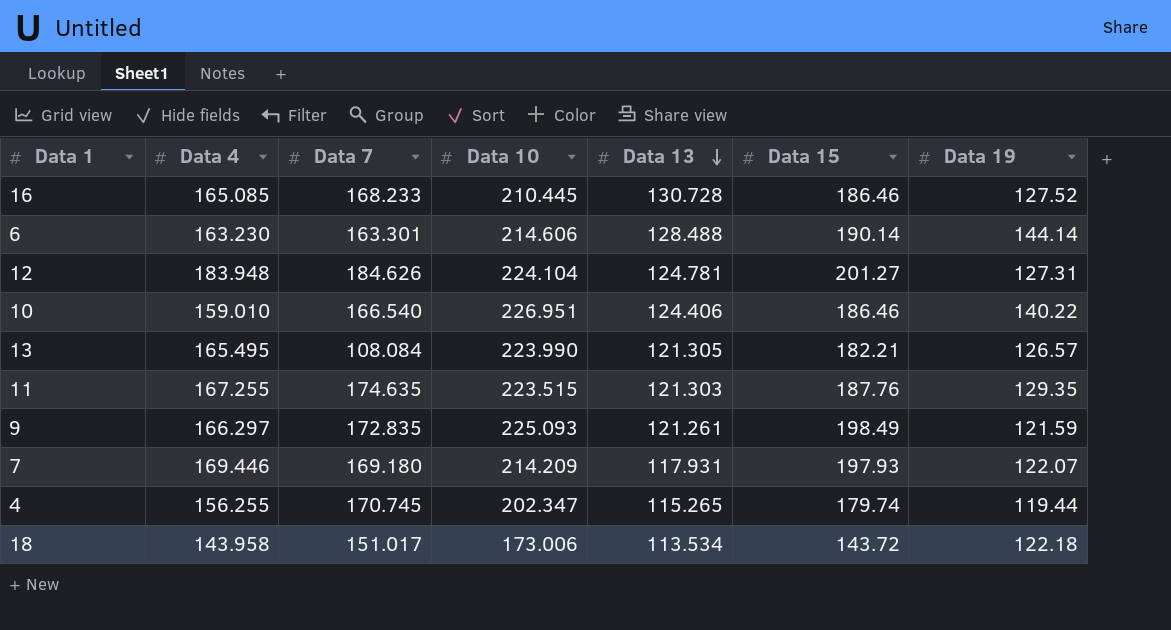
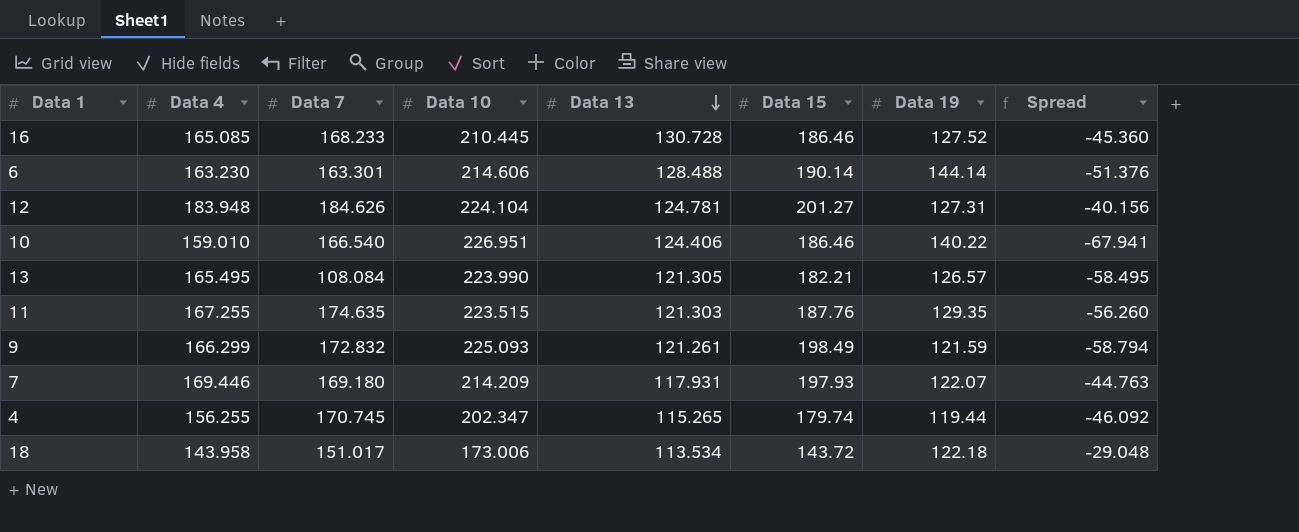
column Spread | formula: none -> [Data 4] - [Data 10]
9 | Data 4: 166.297 -> 166.299
9 | Data 7: 172.835 -> 172.832

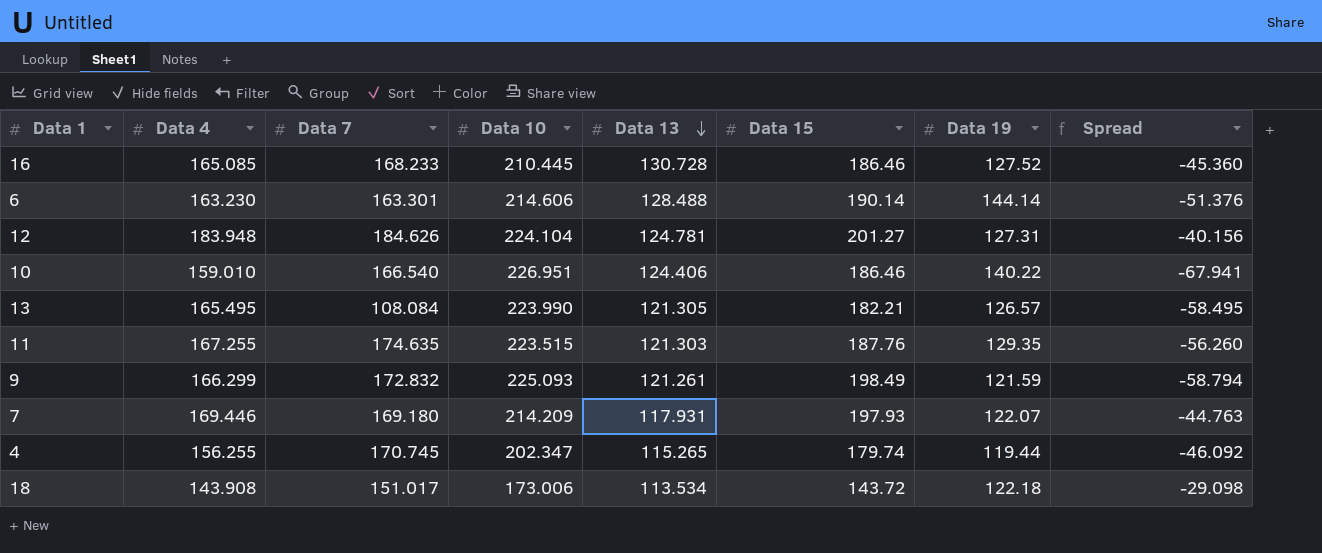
18 | Data 4: 143.958 -> 143.908
18 | Spread: -29.048 -> -29.098

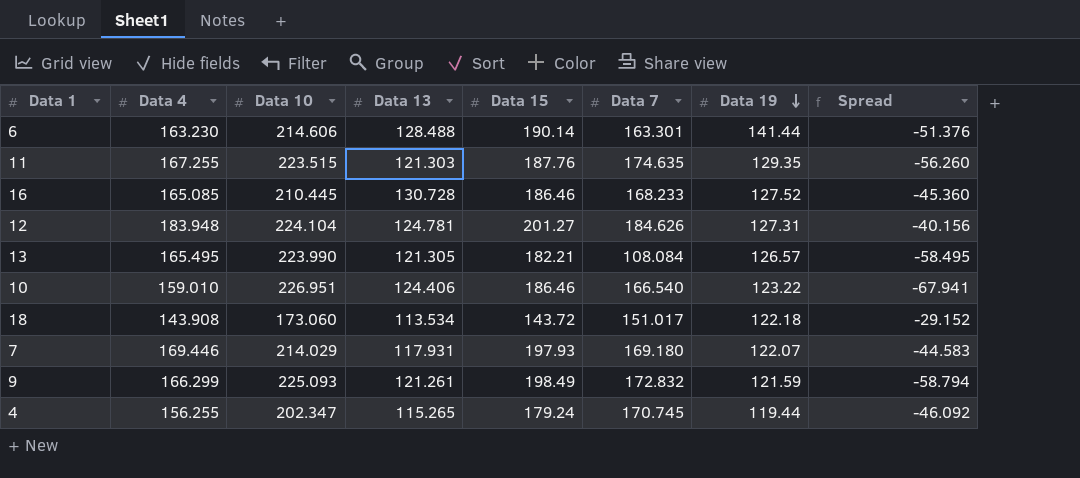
row order: Data 13 descending -> Data 19 descending
column Data 7 | position: 3 -> 6
6 | Data 19: 144.14 -> 141.44
10 | Data 19: 140.22 -> 123.22
18 | Data 10: 173.006 -> 173.060
18 | Spread: -29.098 -> -29.152
7 | Data 10: 214.209 -> 214.029
7 | Spread: -44.763 -> -44.583
4 | Data 15: 179.74 -> 179.24

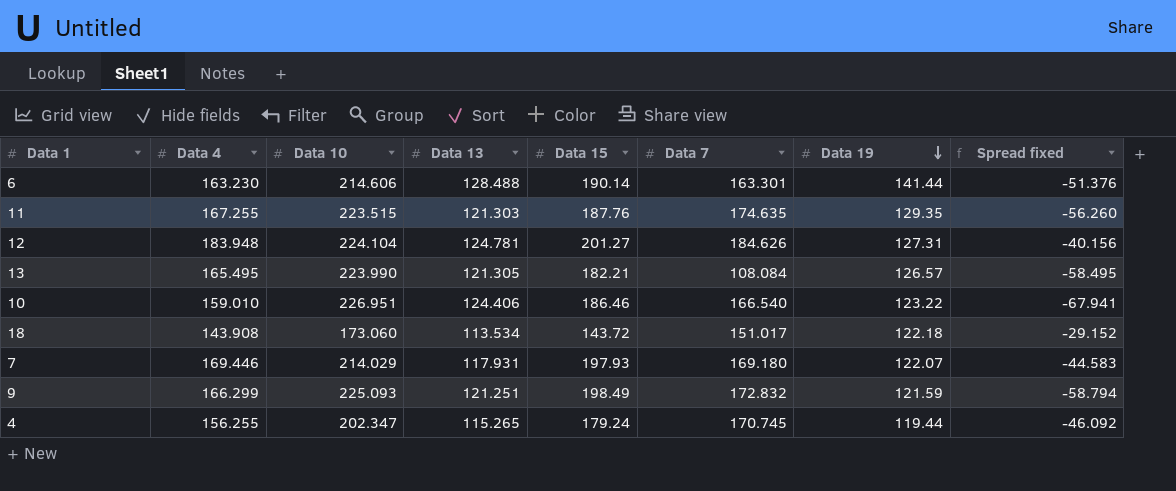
column name: Spread -> Spread fixed
row 16: 165.085 | 210.445 | 130.728 | 186.46 | 168.233 | 127.52 | -45.360 -> none
9 | Data 13: 121.261 -> 121.251

